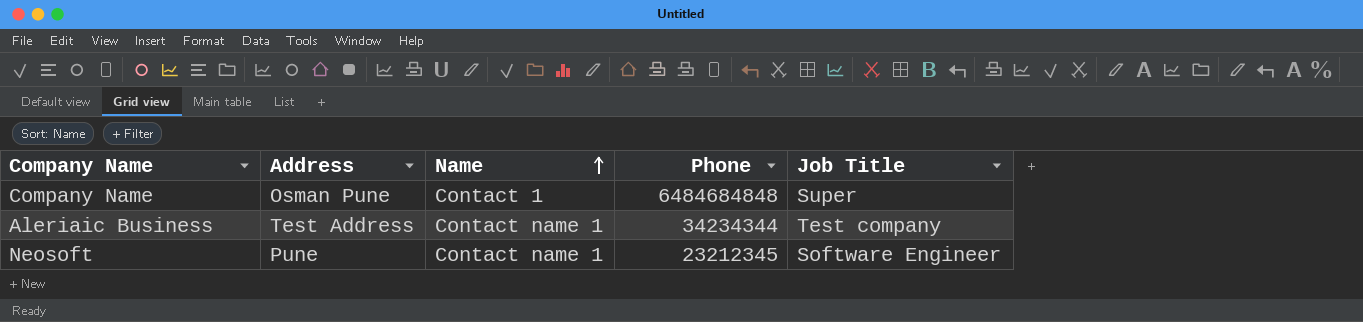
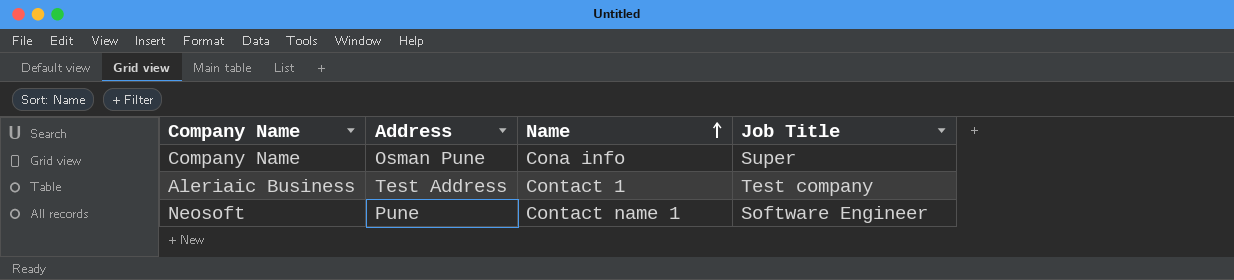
column Phone | position: 4 -> none
Company Name | Name: Contact 1 -> Cona info
Aleriaic Business | Name: Contact name 1 -> Contact 1

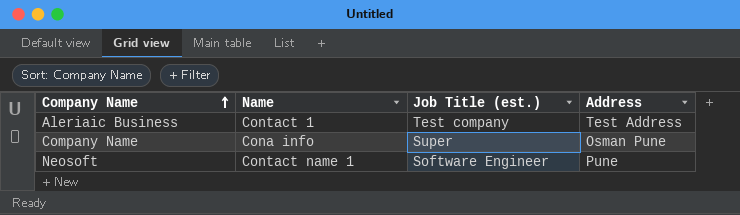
row order: Name ascending -> Company Name ascending
column name: Job Title -> Job Title (est.)
column Address | position: 2 -> 4

